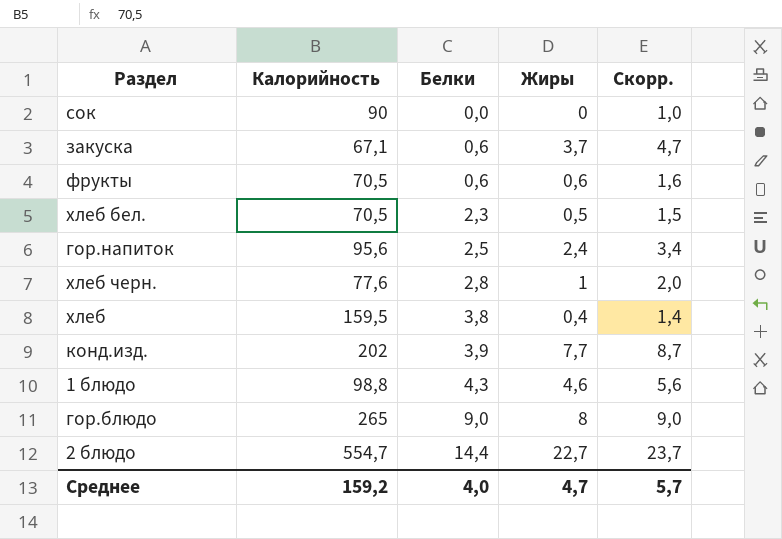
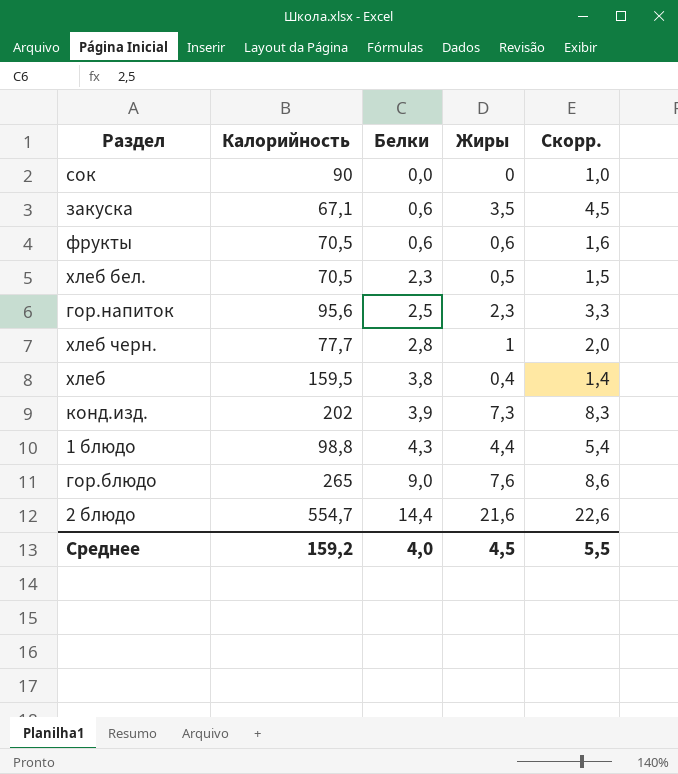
закуска | Жиры: 3,7 -> 3,5
закуска | Скорр.: 4,7 -> 4,5
гор.напиток | Жиры: 2,4 -> 2,3
гор.напиток | Скорр.: 3,4 -> 3,3
хлеб черн. | Калорийность: 77,6 -> 77,7
конд.изд. | Жиры: 7,7 -> 7,3
конд.изд. | Скорр.: 8,7 -> 8,3
1 блюдо | Жиры: 4,6 -> 4,4
1 блюдо | Скорр.: 5,6 -> 5,4
гор.блюдо | Жиры: 8 -> 7,6
гор.блюдо | Скорр.: 9,0 -> 8,6
2 блюдо | Жиры: 22,7 -> 21,6
2 блюдо | Скорр.: 23,7 -> 22,6
Среднее | Жиры: 4,7 -> 4,5
Среднее | Скорр.: 5,7 -> 5,5

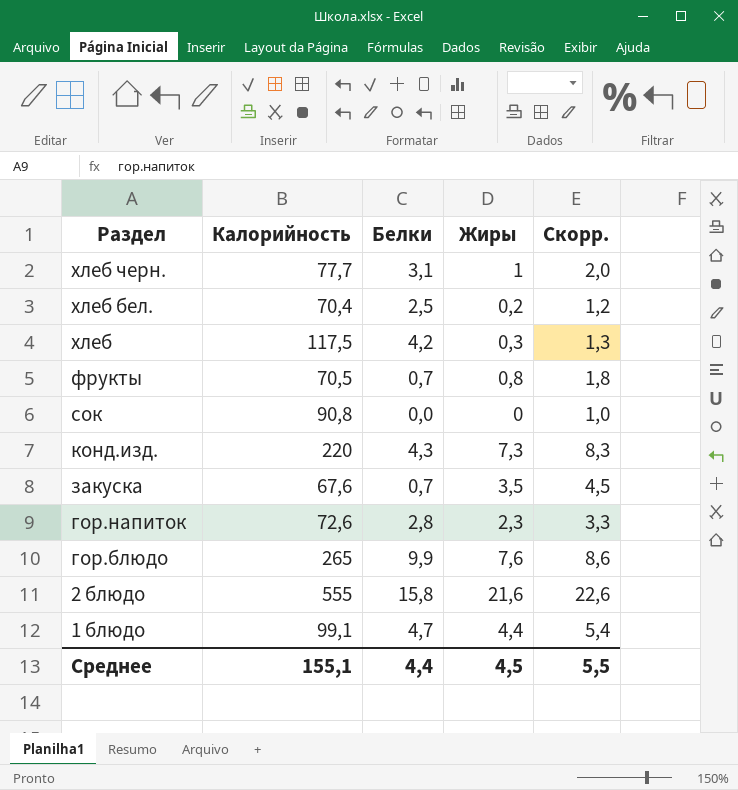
row order: Белки ascending -> Раздел descending
хлеб черн. | Белки: 2,8 -> 3,1
хлеб бел. | Калорийность: 70,5 -> 70,4
хлеб бел. | Белки: 2,3 -> 2,5
хлеб бел. | Жиры: 0,5 -> 0,2
хлеб бел. | Скорр.: 1,5 -> 1,2
хлеб | Калорийность: 159,5 -> 117,5
хлеб | Белки: 3,8 -> 4,2
хлеб | Жиры: 0,4 -> 0,3
хлеб | Скорр.: 1,4 -> 1,3
фрукты | Белки: 0,6 -> 0,7
фрукты | Жиры: 0,6 -> 0,8
фрукты | Скорр.: 1,6 -> 1,8
сок | Калорийность: 90 -> 90,8
конд.изд. | Калорийность: 202 -> 220
конд.изд. | Белки: 3,9 -> 4,3
закуска | Калорийность: 67,1 -> 67,6
закуска | Белки: 0,6 -> 0,7
гор.напиток | Калорийность: 95,6 -> 72,6
гор.напиток | Белки: 2,5 -> 2,8
гор.блюдо | Белки: 9,0 -> 9,9
2 блюдо | Калорийность: 554,7 -> 555
2 блюдо | Белки: 14,4 -> 15,8
1 блюдо | Калорийность: 98,8 -> 99,1
1 блюдо | Белки: 4,3 -> 4,7
Среднее | Калорийность: 159,2 -> 155,1
Среднее | Белки: 4,0 -> 4,4

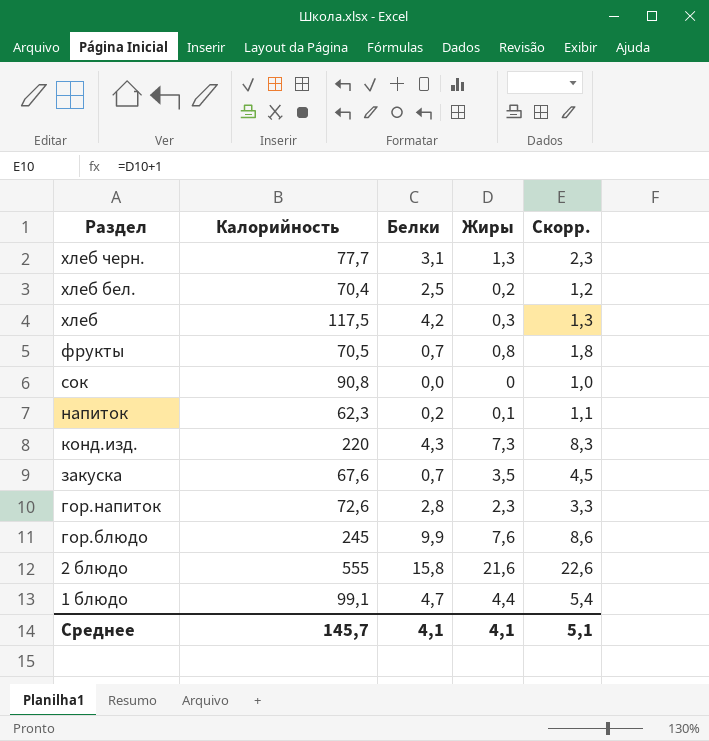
хлеб черн. | Жиры: 1 -> 1,3
хлеб черн. | Скорр.: 2,0 -> 2,3
row напиток: none -> 62,3 | 0,2 | 0,1 | 1,1
гор.блюдо | Калорийность: 265 -> 245
Среднее | Калорийность: 155,1 -> 145,7
Среднее | Белки: 4,4 -> 4,1
Среднее | Жиры: 4,5 -> 4,1
Среднее | Скорр.: 5,5 -> 5,1

